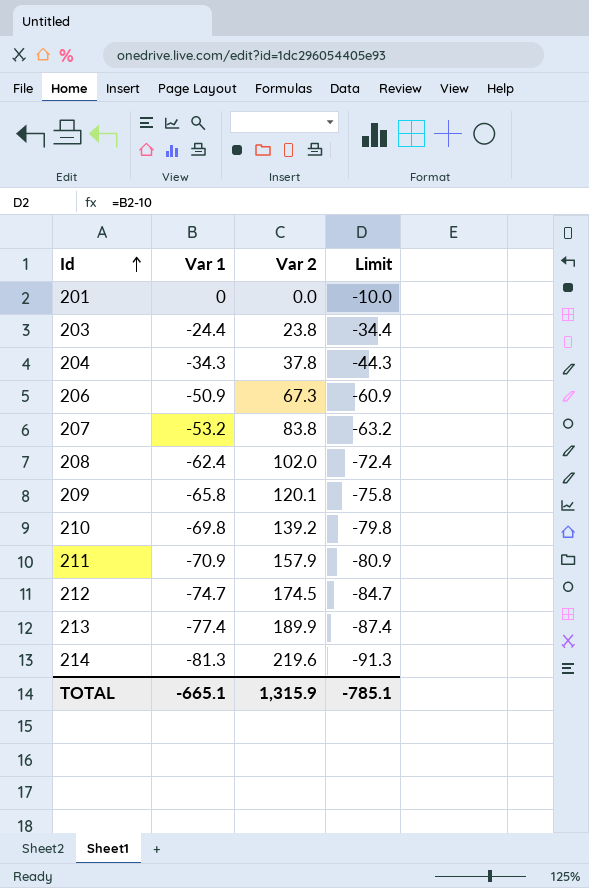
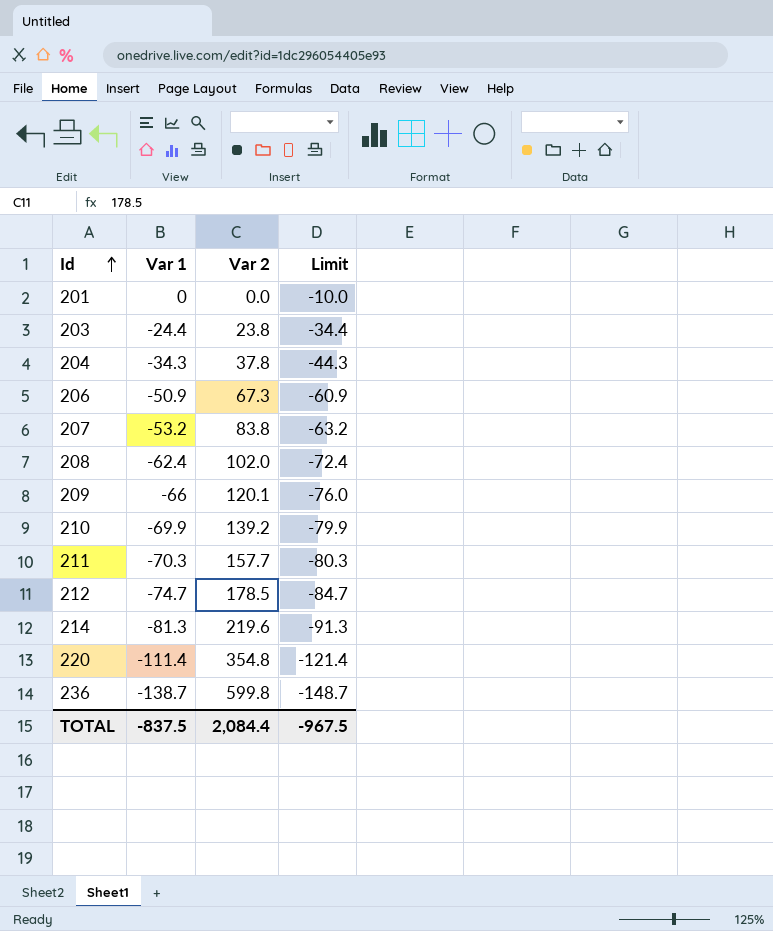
row 213: -77.4 | 189.9 | -87.4 -> none
209 | Var 1: -65.8 -> -66
209 | Limit: -75.8 -> -76.0
210 | Var 1: -69.8 -> -69.9
210 | Limit: -79.8 -> -79.9
211 | Var 1: -70.9 -> -70.3
211 | Var 2: 157.9 -> 157.7
211 | Limit: -80.9 -> -80.3
212 | Var 2: 174.5 -> 178.5
row 220: none -> -111.4 | 354.8 | -121.4
row 236: none -> -138.7 | 599.8 | -148.7
TOTAL | Var 1: -665.1 -> -837.5
TOTAL | Var 2: 1,315.9 -> 2,084.4
TOTAL | Limit: -785.1 -> -967.5

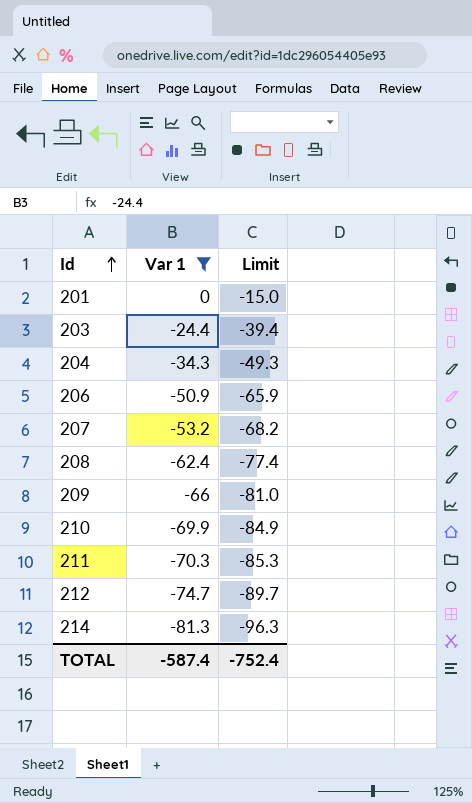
filter: none -> Var 1 >= -81.3
column Var 2 | position: 3 -> none
column Limit | formula: [Var 1] - 10 -> [Var 1] - 15
TOTAL | Var 1: -837.5 -> -587.4
TOTAL | Limit: -967.5 -> -752.4

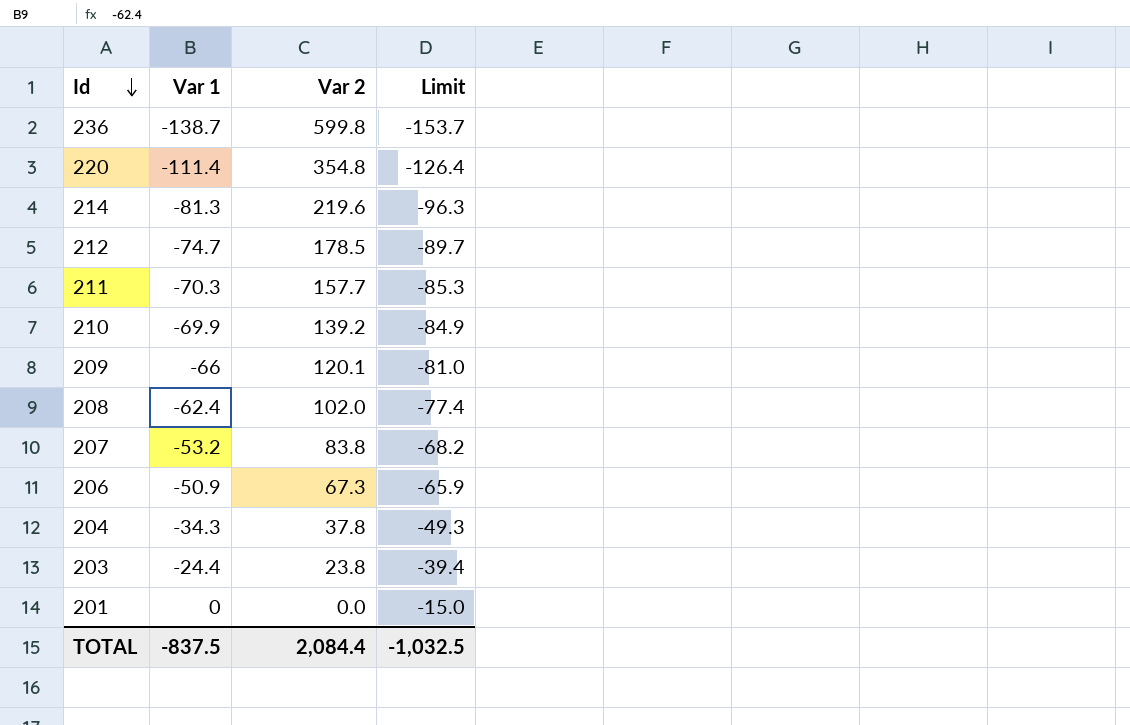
filter: Var 1 >= -81.3 -> none
row order: Id ascending -> Id descending
column Var 2 | position: none -> 3
TOTAL | Var 1: -587.4 -> -837.5
TOTAL | Limit: -752.4 -> -1,032.5

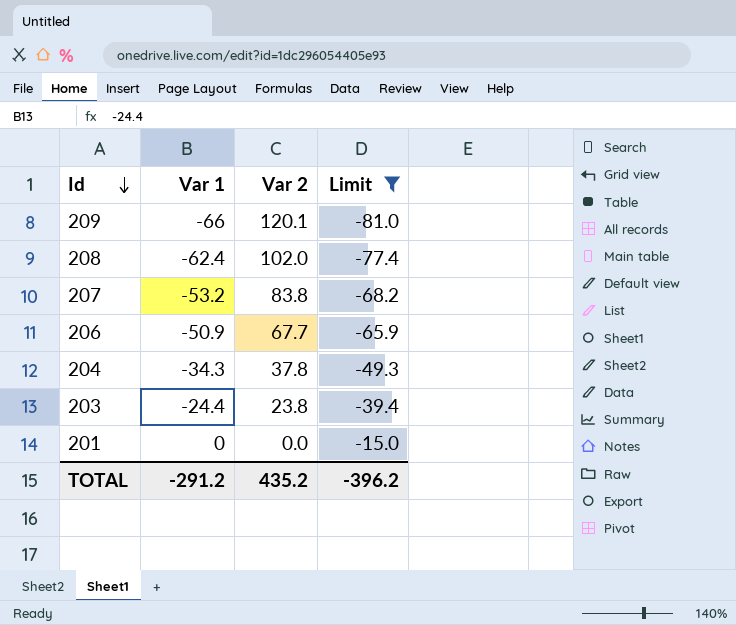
filter: none -> Limit >= -81.0
206 | Var 2: 67.3 -> 67.7
TOTAL | Var 1: -837.5 -> -291.2
TOTAL | Var 2: 2,084.4 -> 435.2
TOTAL | Limit: -1,032.5 -> -396.2

